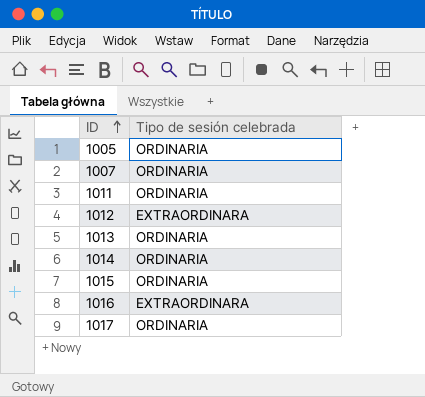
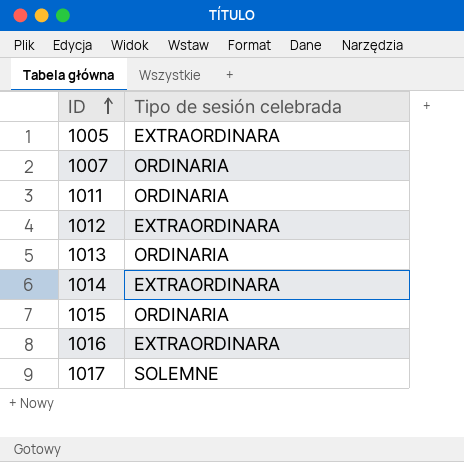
1005 | Tipo de sesión celebrada: ORDINARIA -> EXTRAORDINARA
1014 | Tipo de sesión celebrada: ORDINARIA -> EXTRAORDINARA
1017 | Tipo de sesión celebrada: ORDINARIA -> SOLEMNE

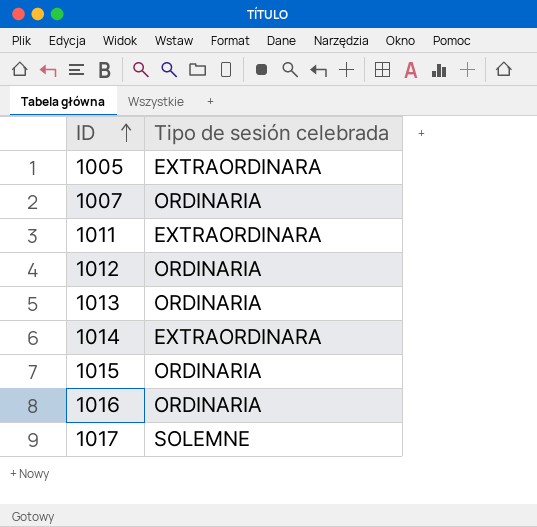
1011 | Tipo de sesión celebrada: ORDINARIA -> EXTRAORDINARA
1012 | Tipo de sesión celebrada: EXTRAORDINARA -> ORDINARIA
1016 | Tipo de sesión celebrada: EXTRAORDINARA -> ORDINARIA

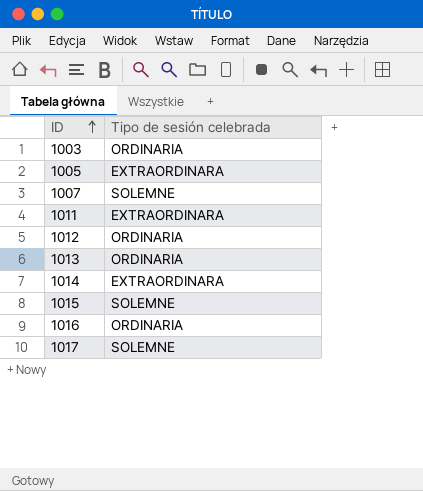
row 1003: none -> ORDINARIA
1007 | Tipo de sesión celebrada: ORDINARIA -> SOLEMNE
1015 | Tipo de sesión celebrada: ORDINARIA -> SOLEMNE

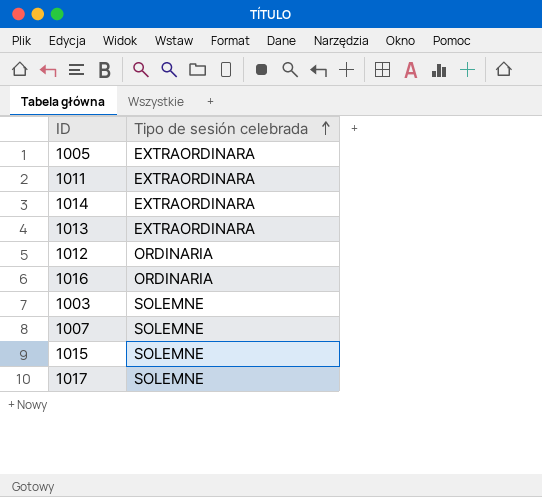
row order: ID ascending -> Tipo de sesión celebrada ascending
1013 | Tipo de sesión celebrada: ORDINARIA -> EXTRAORDINARA
1003 | Tipo de sesión celebrada: ORDINARIA -> SOLEMNE

